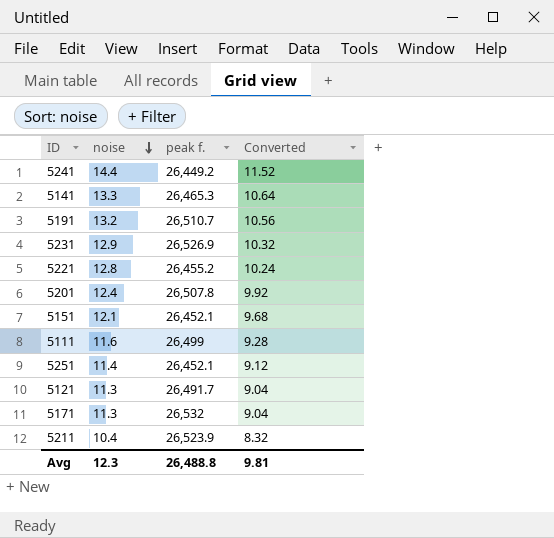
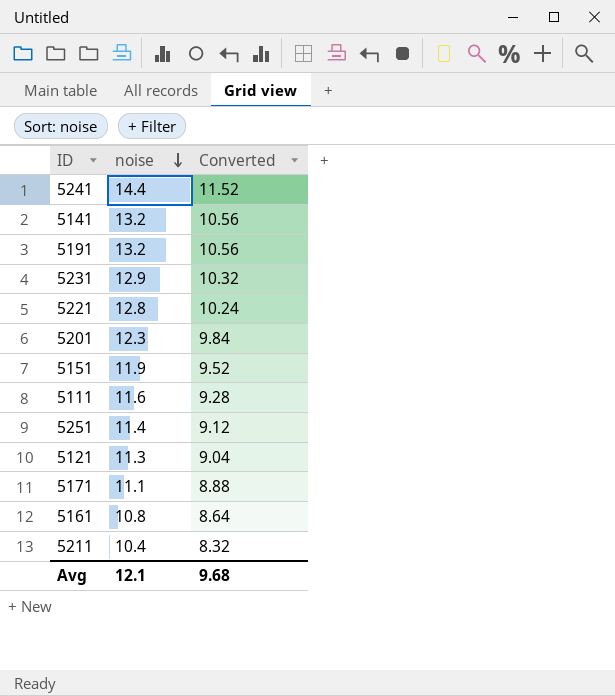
column peak f. | position: 3 -> none
5141 | noise: 13.3 -> 13.2
5141 | Converted: 10.64 -> 10.56
5201 | noise: 12.4 -> 12.3
5201 | Converted: 9.92 -> 9.84
5151 | noise: 12.1 -> 11.9
5151 | Converted: 9.68 -> 9.52
5171 | noise: 11.3 -> 11.1
5171 | Converted: 9.04 -> 8.88
row 5161: none -> 10.8 | 8.64
Avg | noise: 12.3 -> 12.1
Avg | Converted: 9.81 -> 9.68

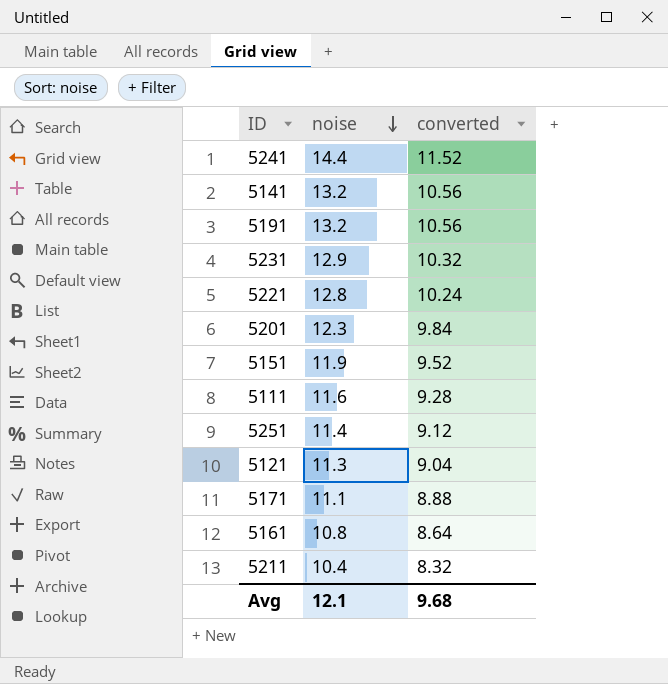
column name: Converted -> converted

